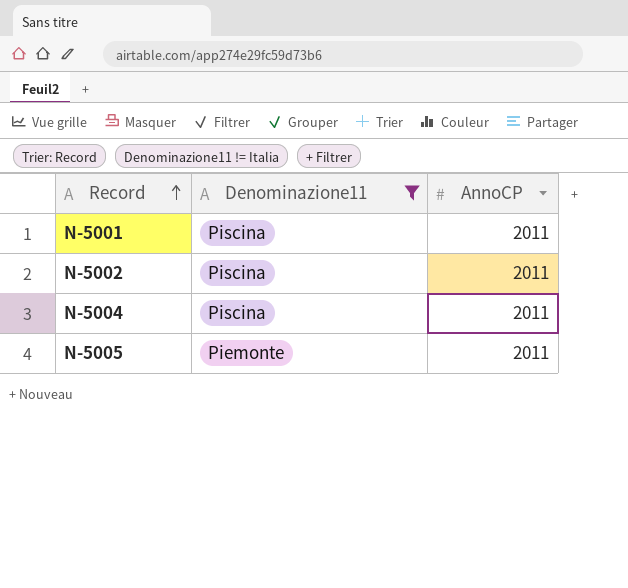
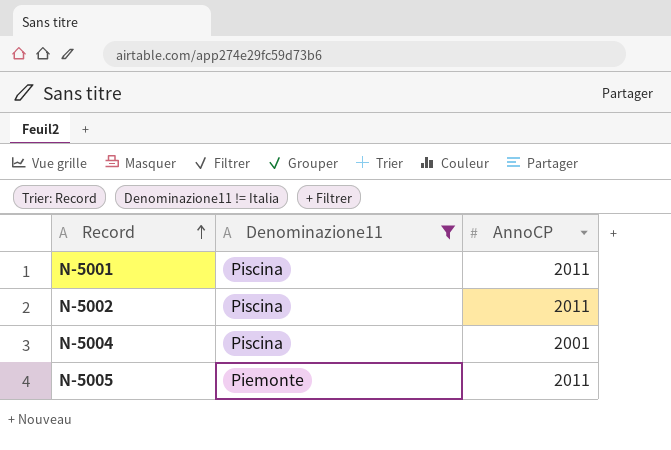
N-5004 | AnnoCP: 2011 -> 2001

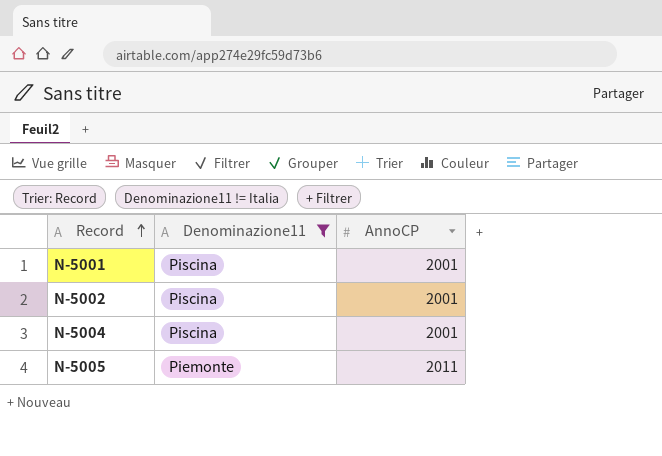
N-5001 | AnnoCP: 2011 -> 2001
N-5002 | AnnoCP: 2011 -> 2001

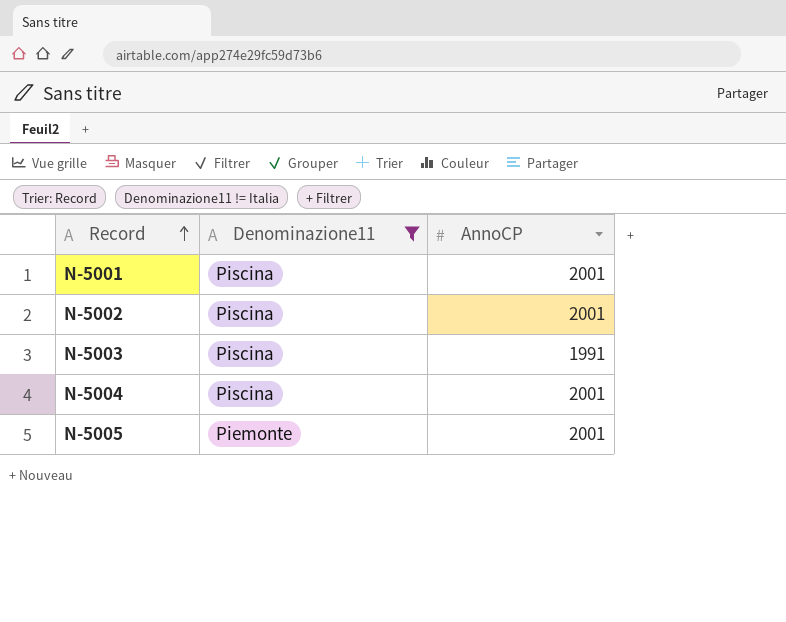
row N-5003: none -> Piscina | 1991
N-5005 | AnnoCP: 2011 -> 2001

